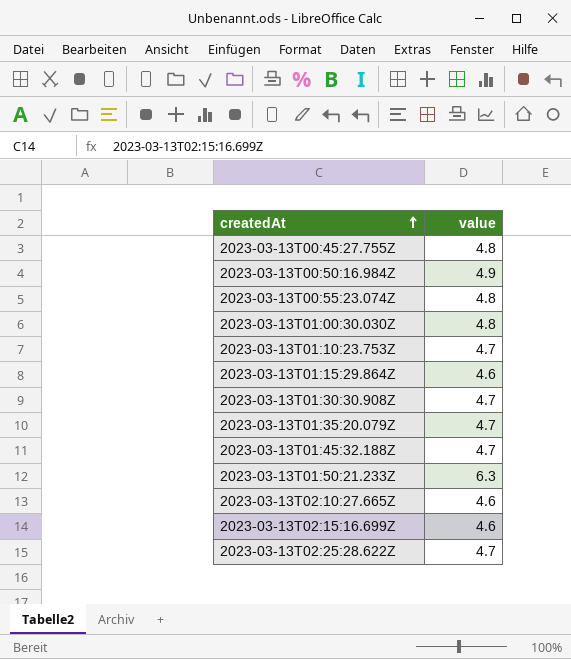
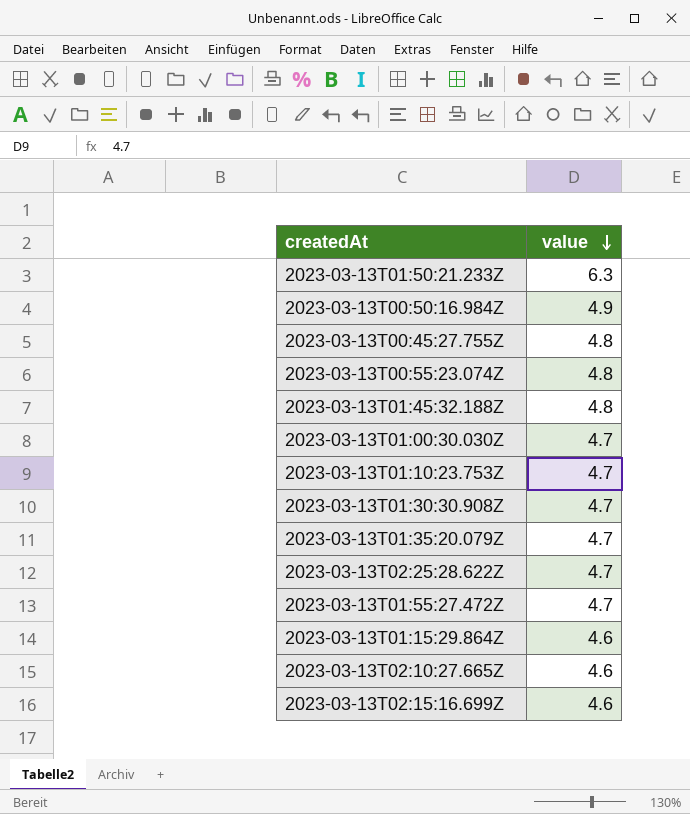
row order: createdAt ascending -> value descending
2023-03-13T01:45:32.188Z | value: 4.7 -> 4.8
2023-03-13T01:00:30.030Z | value: 4.8 -> 4.7
row 2023-03-13T01:55:27.472Z: none -> 4.7

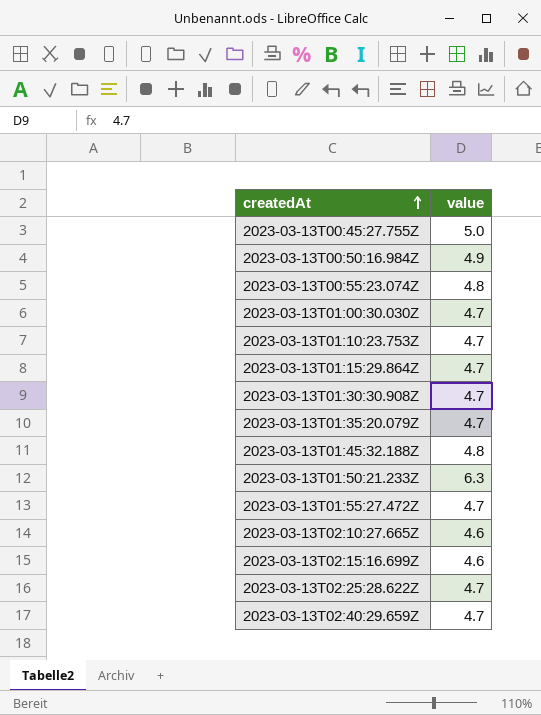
row order: value descending -> createdAt ascending
2023-03-13T00:45:27.755Z | value: 4.8 -> 5.0
2023-03-13T01:15:29.864Z | value: 4.6 -> 4.7
row 2023-03-13T02:40:29.659Z: none -> 4.7

